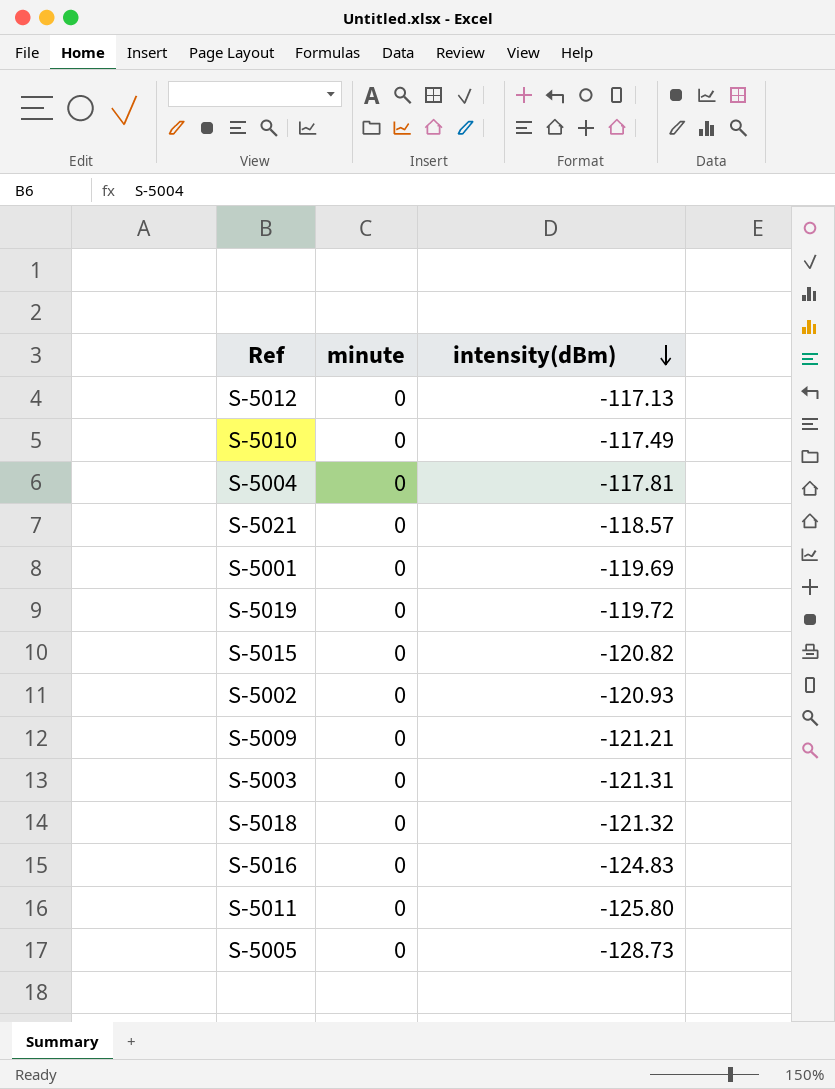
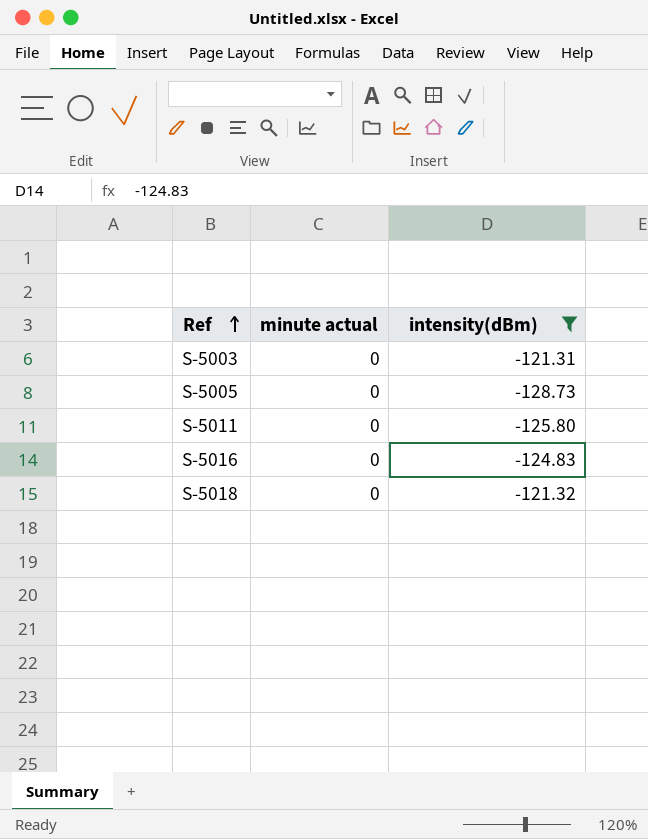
filter: none -> intensity(dBm) <= -121.31
row order: intensity(dBm) descending -> Ref ascending
column name: minute -> minute actual

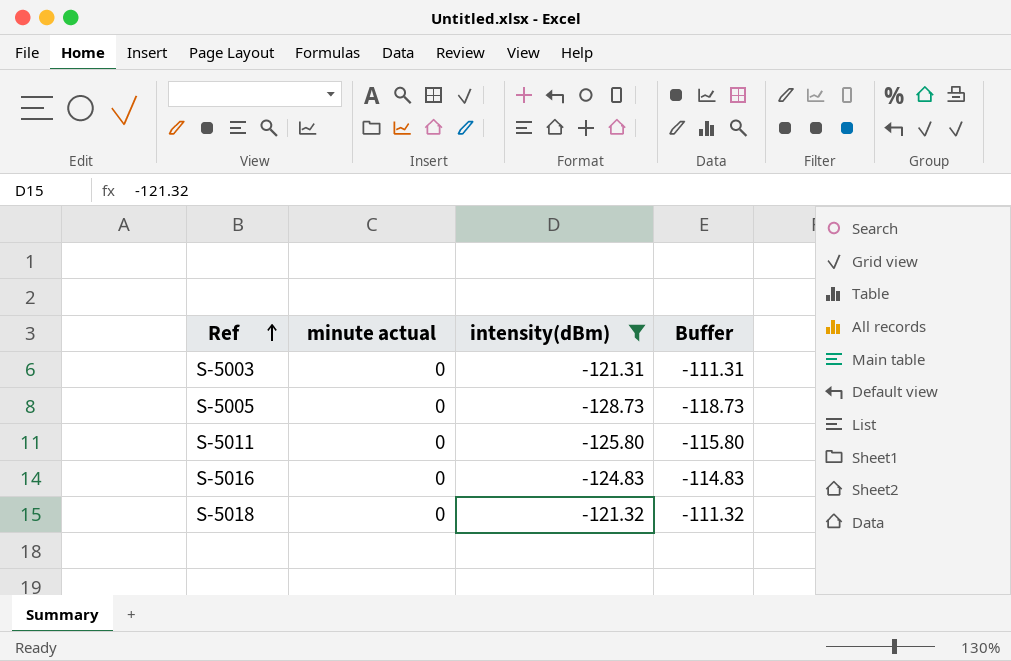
column Buffer | formula: none -> [intensity(dBm)] + 10

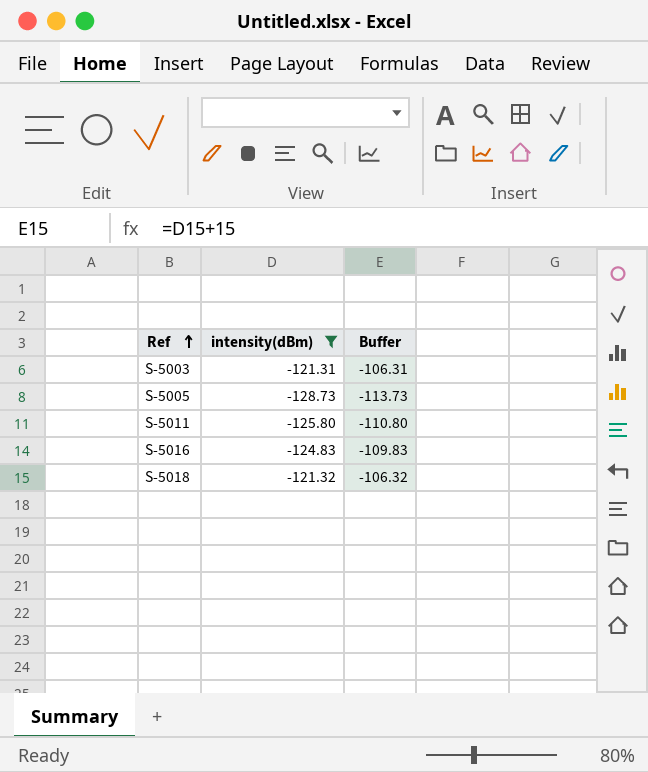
column minute actual | position: 2 -> none
column Buffer | formula: [intensity(dBm)] + 10 -> [intensity(dBm)] + 15

